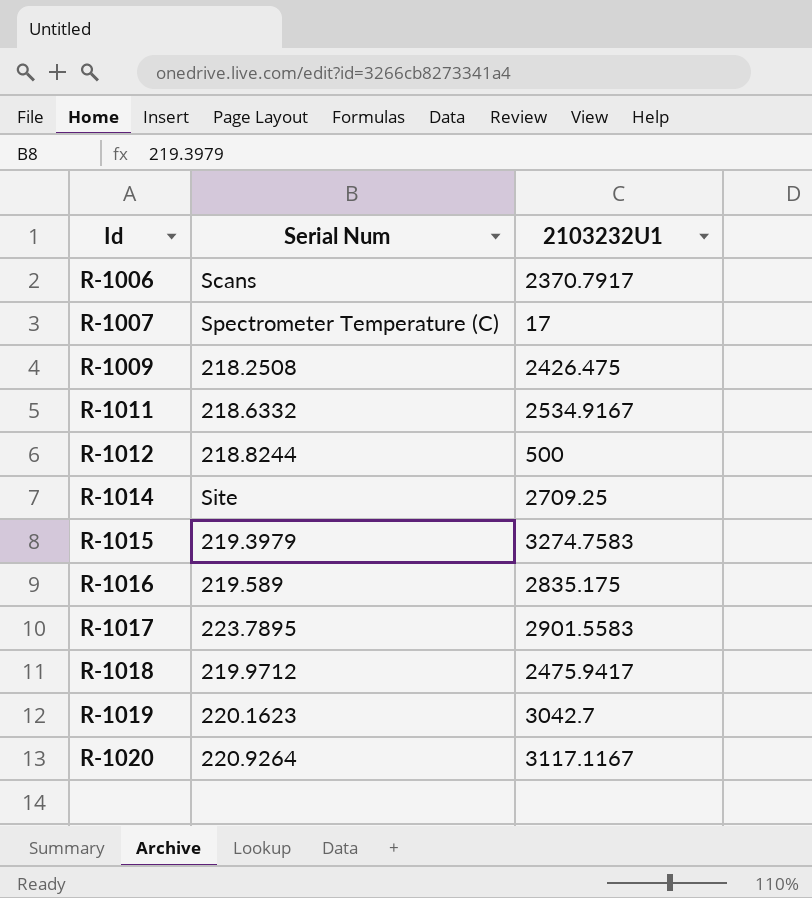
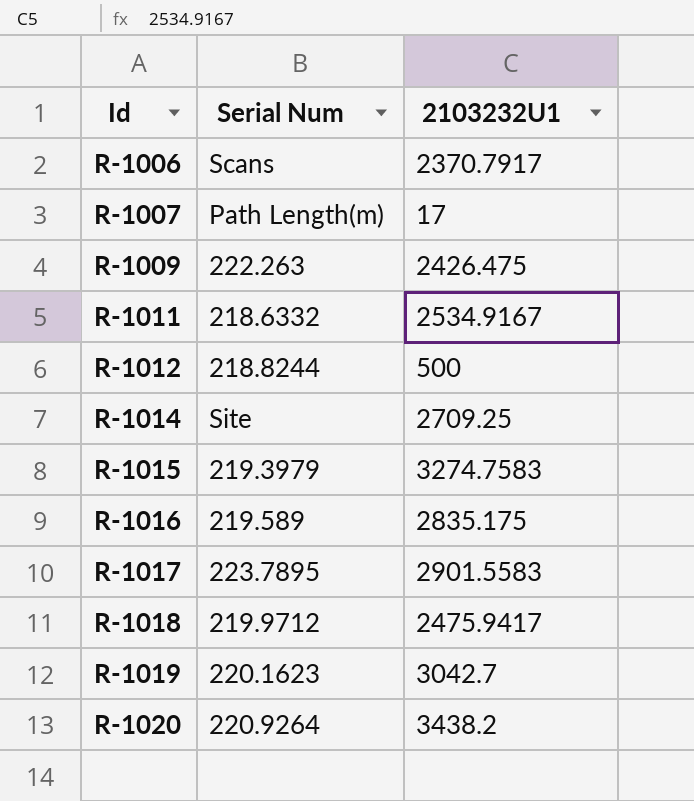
R-1007 | Serial Num: Spectrometer Temperature (C) -> Path Length(m)
R-1009 | Serial Num: 218.2508 -> 222.263
R-1020 | 2103232U1: 3117.1167 -> 3438.2

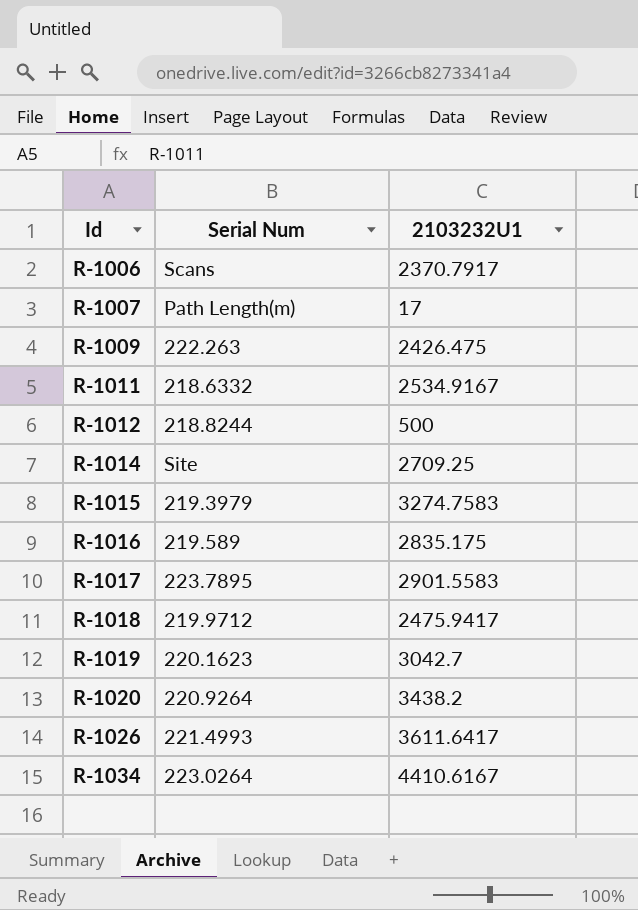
row R-1026: none -> 221.4993 | 3611.6417
row R-1034: none -> 223.0264 | 4410.6167

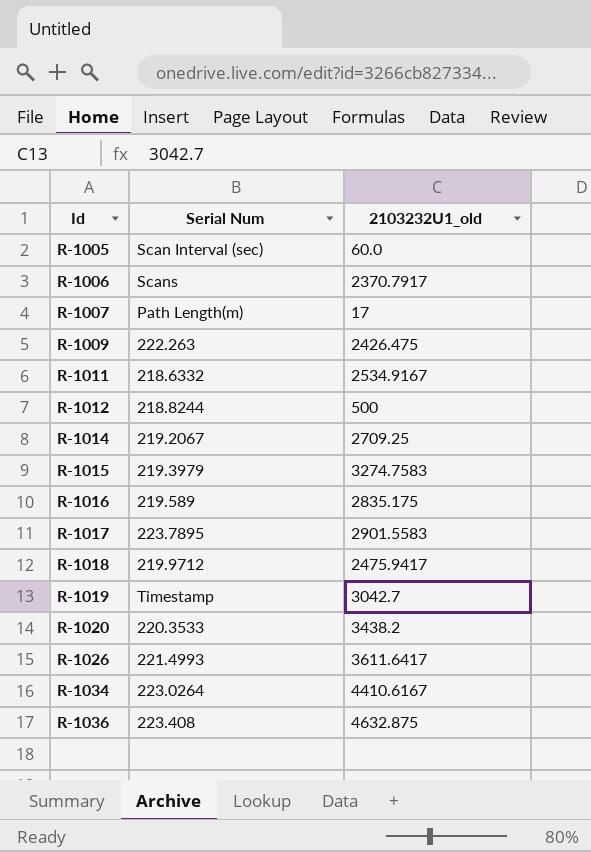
column name: 2103232U1 -> 2103232U1_old
row R-1005: none -> Scan Interval (sec) | 60.0
R-1014 | Serial Num: Site -> 219.2067
R-1019 | Serial Num: 220.1623 -> Timestamp
R-1020 | Serial Num: 220.9264 -> 220.3533
row R-1036: none -> 223.408 | 4632.875

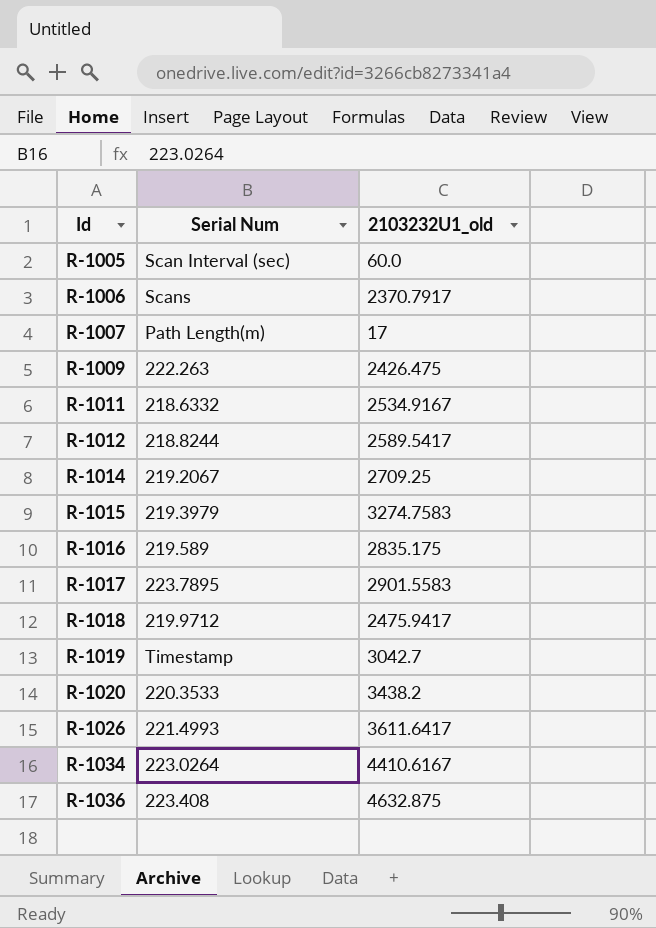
R-1012 | 2103232U1_old: 500 -> 2589.5417

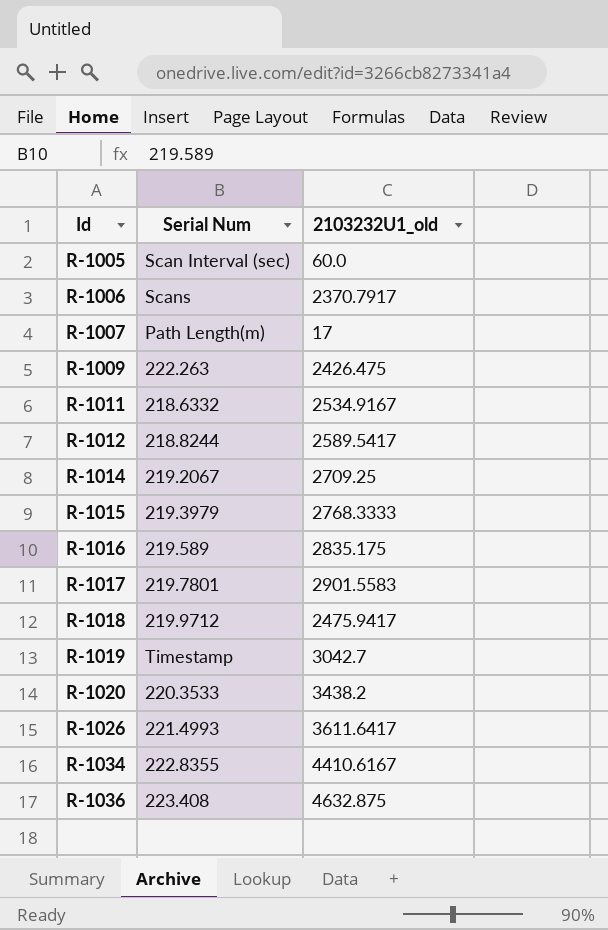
R-1015 | 2103232U1_old: 3274.7583 -> 2768.3333
R-1017 | Serial Num: 223.7895 -> 219.7801
R-1034 | Serial Num: 223.0264 -> 222.8355

